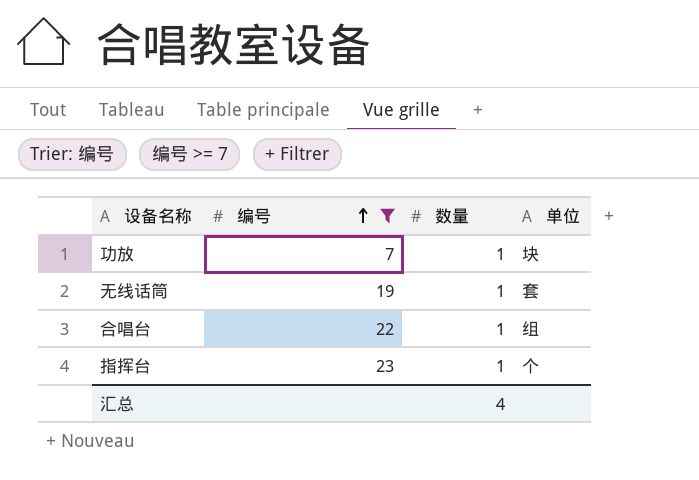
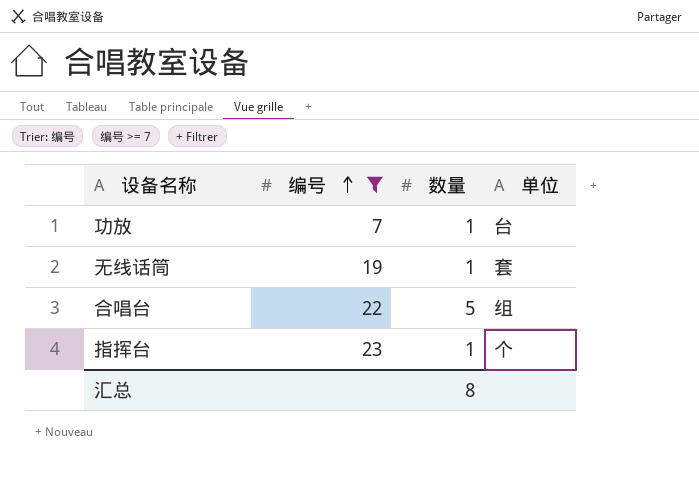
功放 | 单位: 块 -> 台
合唱台 | 数量: 1 -> 5
汇总 | 数量: 4 -> 8

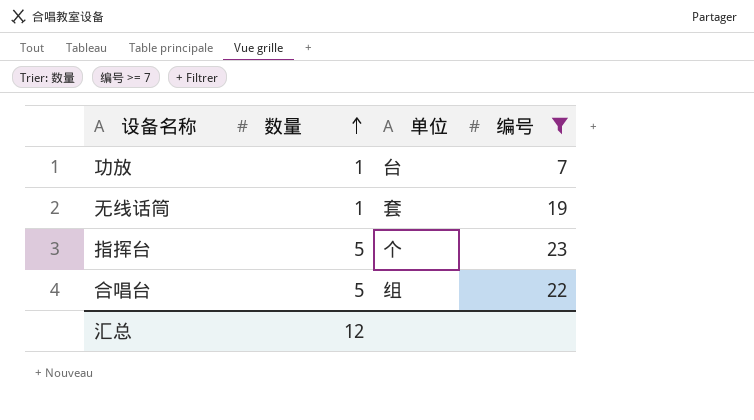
row order: 编号 ascending -> 数量 ascending
column 编号 | position: 2 -> 4
指挥台 | 数量: 1 -> 5
汇总 | 数量: 8 -> 12

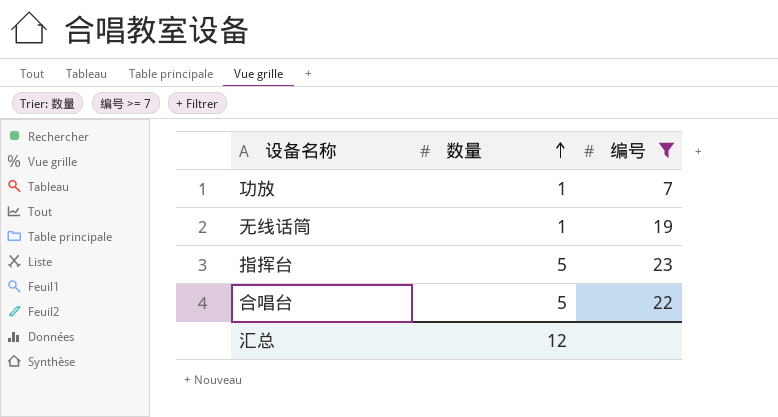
column 单位 | position: 3 -> none

